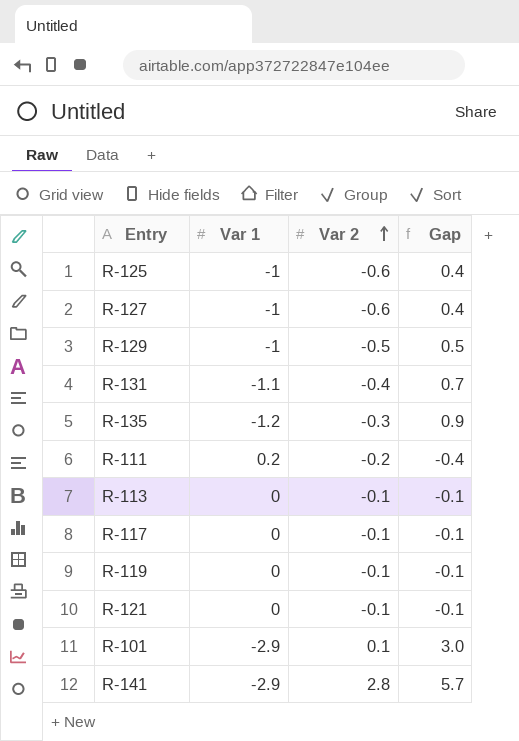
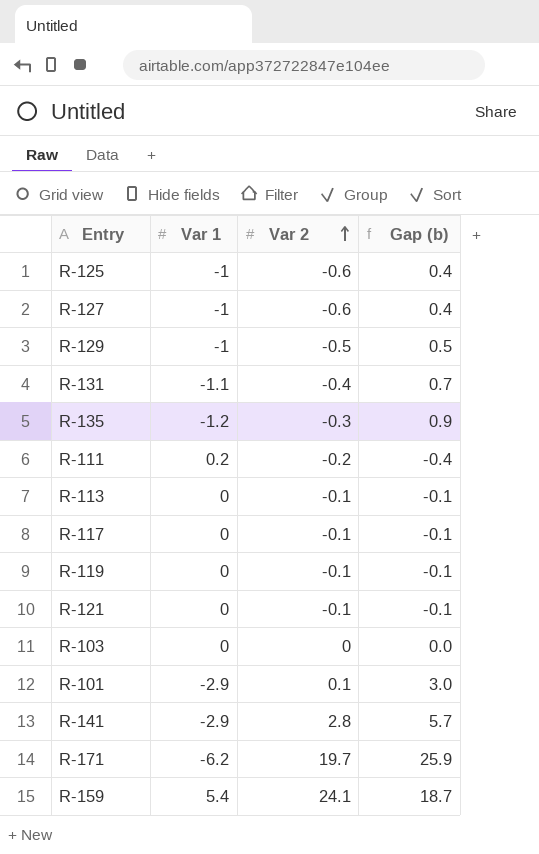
column name: Gap -> Gap (b)
row R-103: none -> 0 | 0 | 0.0
row R-171: none -> -6.2 | 19.7 | 25.9
row R-159: none -> 5.4 | 24.1 | 18.7

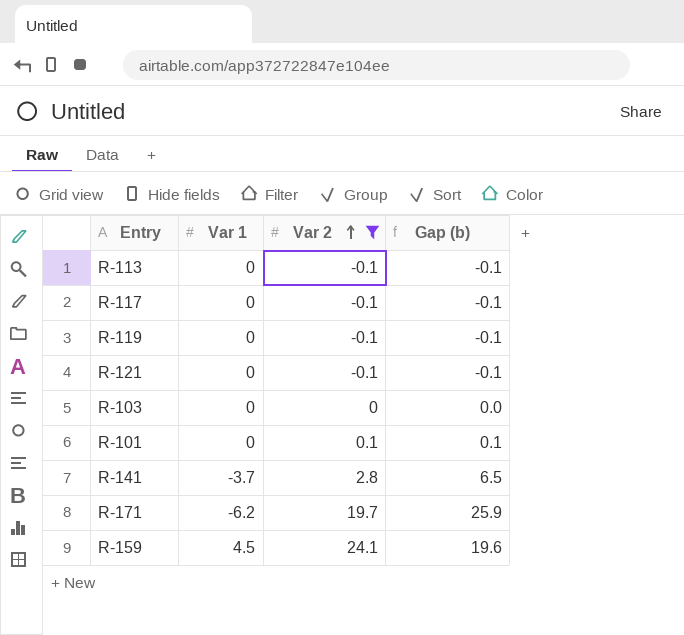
filter: none -> Var 2 >= -0.1
R-101 | Var 1: -2.9 -> 0
R-101 | Gap (b): 3.0 -> 0.1
R-141 | Var 1: -2.9 -> -3.7
R-141 | Gap (b): 5.7 -> 6.5
R-159 | Var 1: 5.4 -> 4.5
R-159 | Gap (b): 18.7 -> 19.6

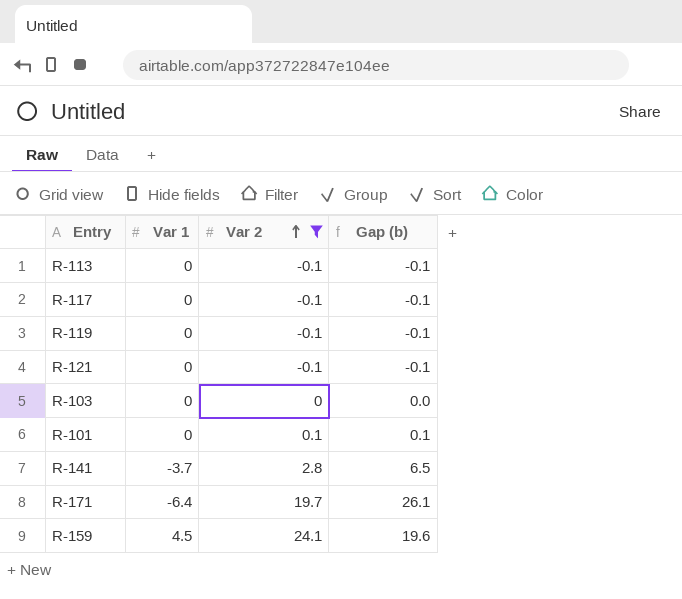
R-171 | Var 1: -6.2 -> -6.4
R-171 | Gap (b): 25.9 -> 26.1

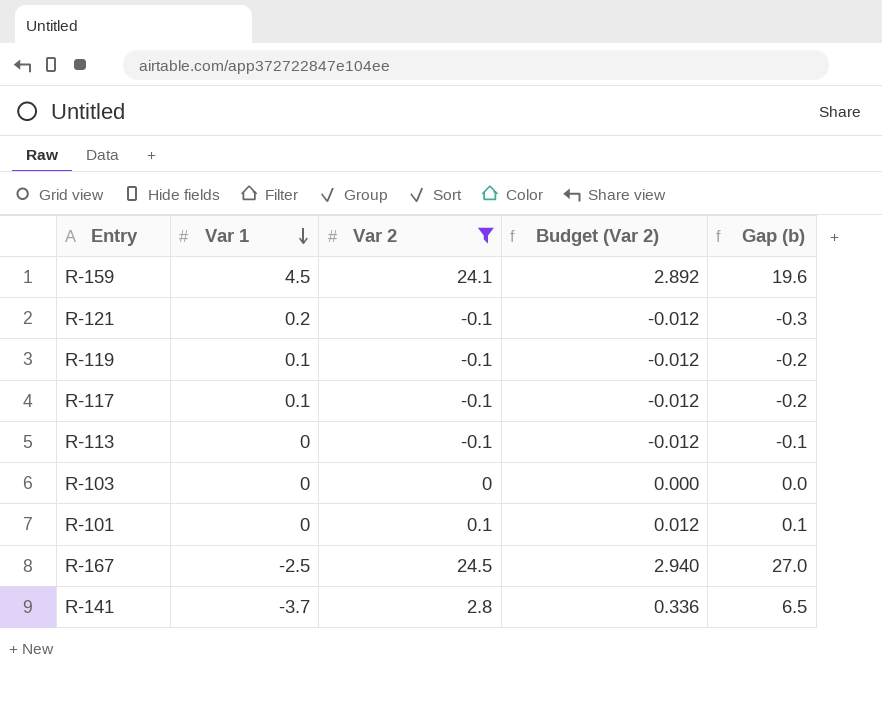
row order: Var 2 ascending -> Var 1 descending
column Budget (Var 2) | formula: none -> [Var 2] * 0.12
row R-171: -6.4 | 19.7 | 26.1 -> none
R-121 | Var 1: 0 -> 0.2
R-121 | Gap (b): -0.1 -> -0.3
R-119 | Var 1: 0 -> 0.1
R-119 | Gap (b): -0.1 -> -0.2
R-117 | Var 1: 0 -> 0.1
R-117 | Gap (b): -0.1 -> -0.2
row R-167: none -> -2.5 | 24.5 | 2.940 | 27.0

